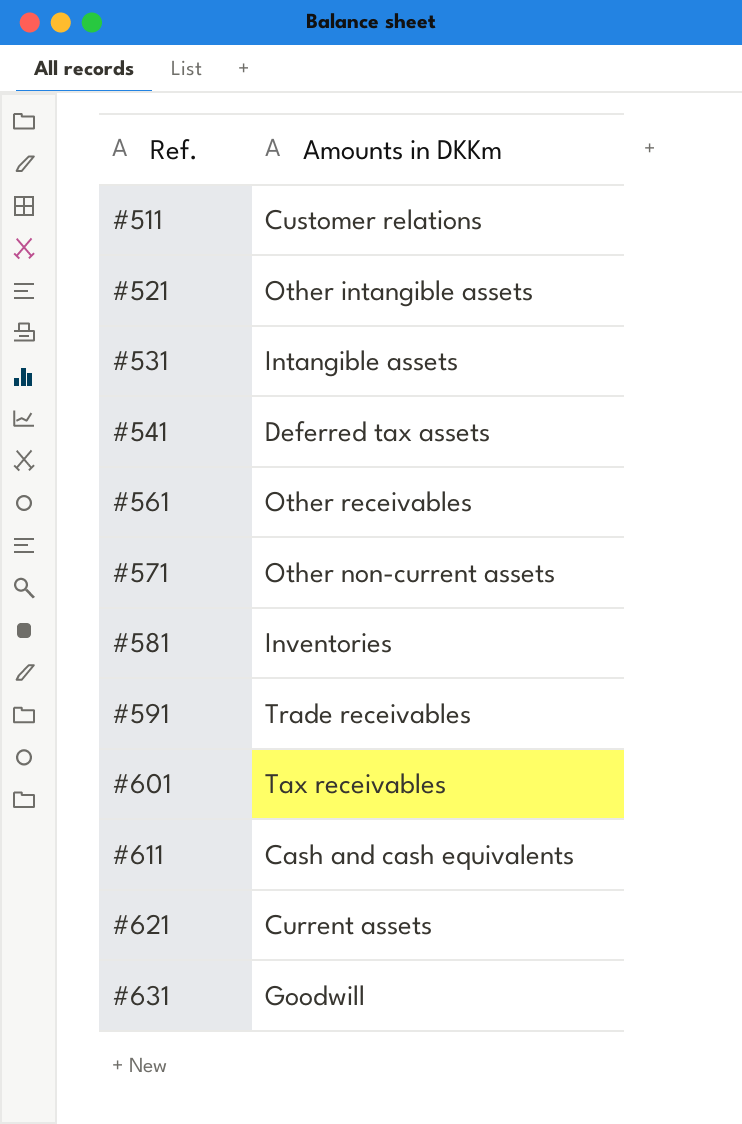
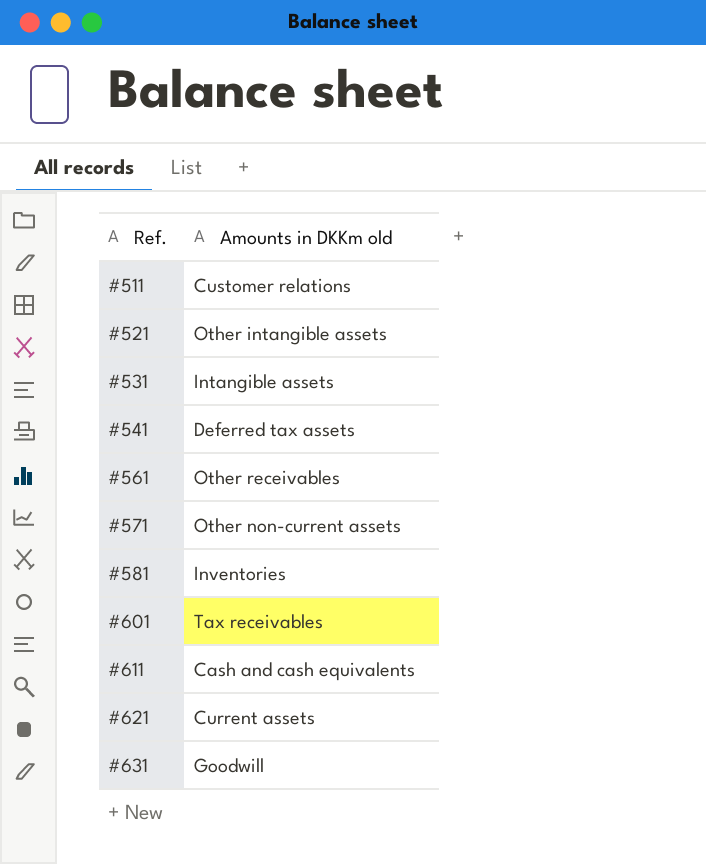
column name: Amounts in DKKm -> Amounts in DKKm old
row #591: Trade receivables -> none

